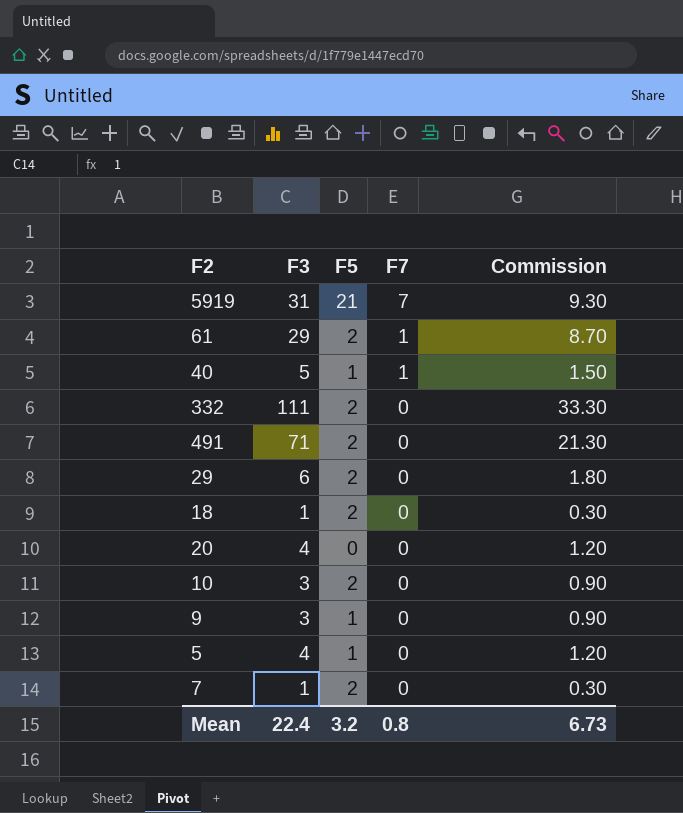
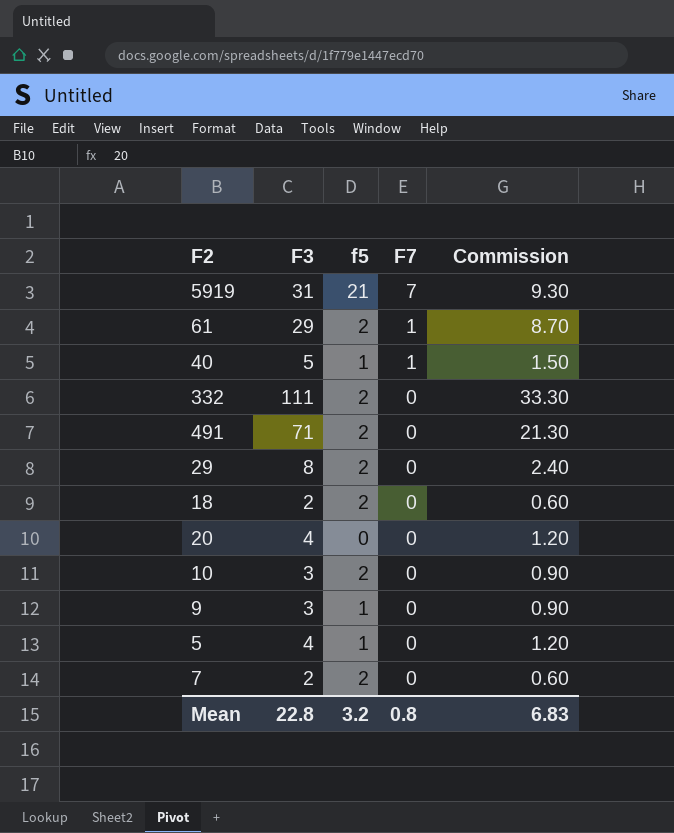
column name: F5 -> f5
29 | F3: 6 -> 8
29 | Commission: 1.80 -> 2.40
18 | F3: 1 -> 2
18 | Commission: 0.30 -> 0.60
7 | F3: 1 -> 2
7 | Commission: 0.30 -> 0.60
Mean | F3: 22.4 -> 22.8
Mean | Commission: 6.73 -> 6.83

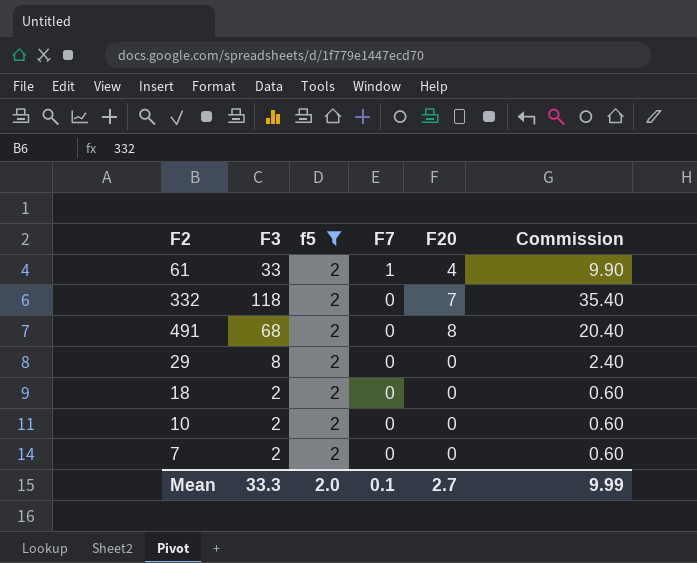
filter: none -> f5 = 2
column F20 | position: none -> 5
61 | F3: 29 -> 33
61 | Commission: 8.70 -> 9.90
332 | F3: 111 -> 118
332 | Commission: 33.30 -> 35.40
491 | F3: 71 -> 68
491 | Commission: 21.30 -> 20.40
10 | F3: 3 -> 2
10 | Commission: 0.90 -> 0.60
Mean | F3: 22.8 -> 33.3
Mean | f5: 3.2 -> 2.0
Mean | F7: 0.8 -> 0.1
Mean | Commission: 6.83 -> 9.99

